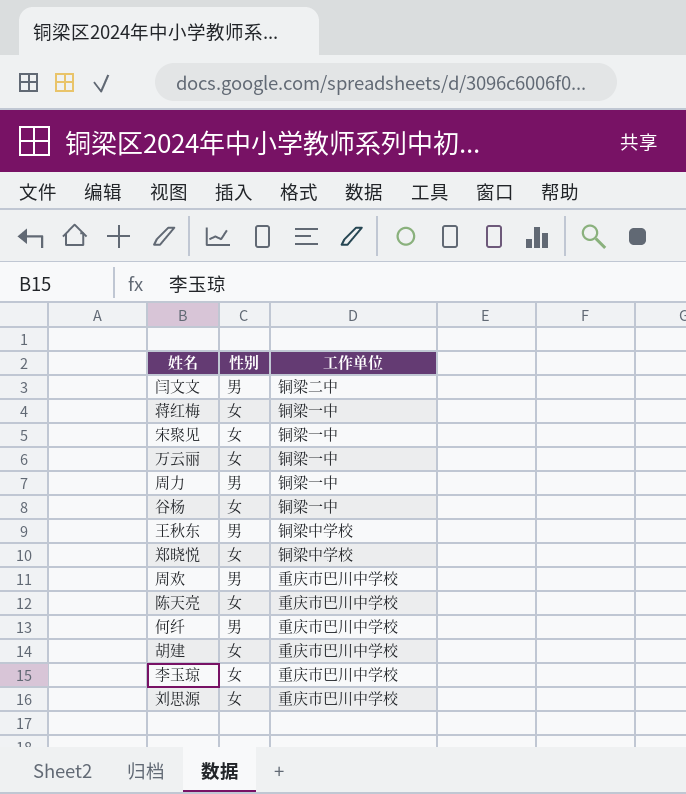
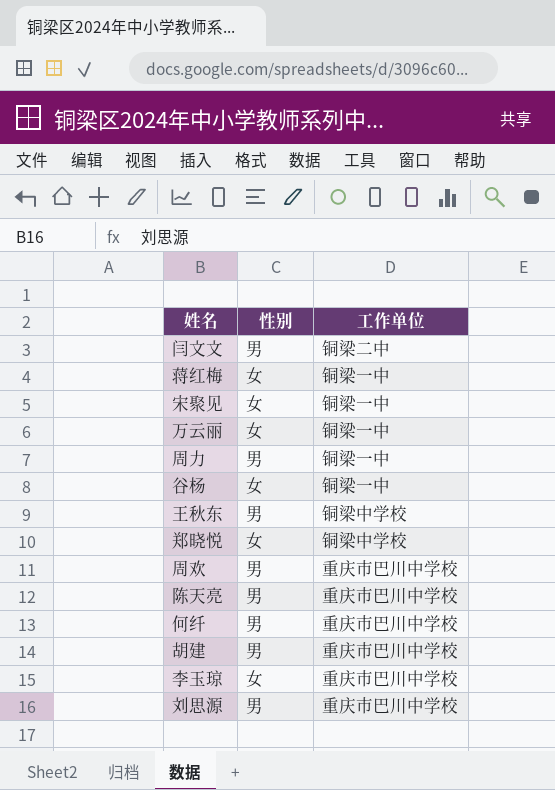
陈天亮 | 性别: 女 -> 男
胡建 | 性别: 女 -> 男
刘思源 | 性别: 女 -> 男

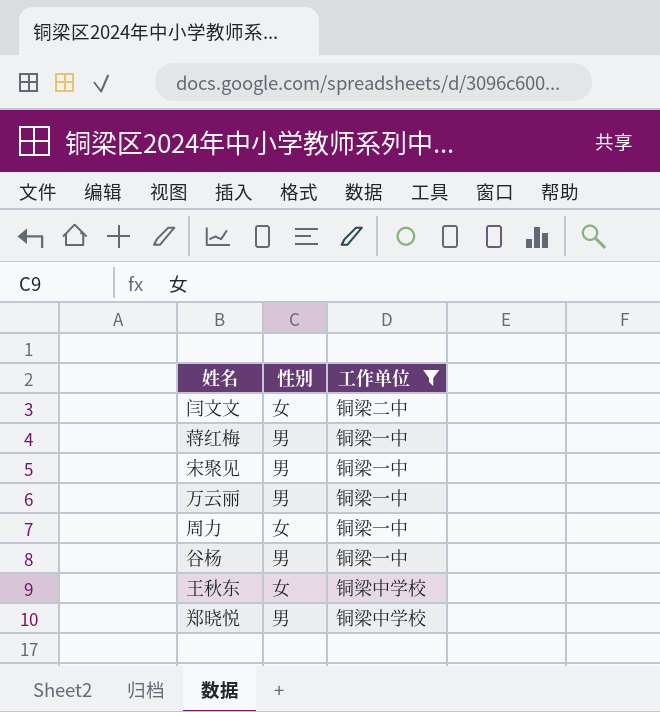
filter: none -> 工作单位 != 重庆市巴川中学校
闫文文 | 性别: 男 -> 女
蒋红梅 | 性别: 女 -> 男
宋聚见 | 性别: 女 -> 男
万云丽 | 性别: 女 -> 男
周力 | 性别: 男 -> 女
谷杨 | 性别: 女 -> 男
王秋东 | 性别: 男 -> 女
郑晓悦 | 性别: 女 -> 男

